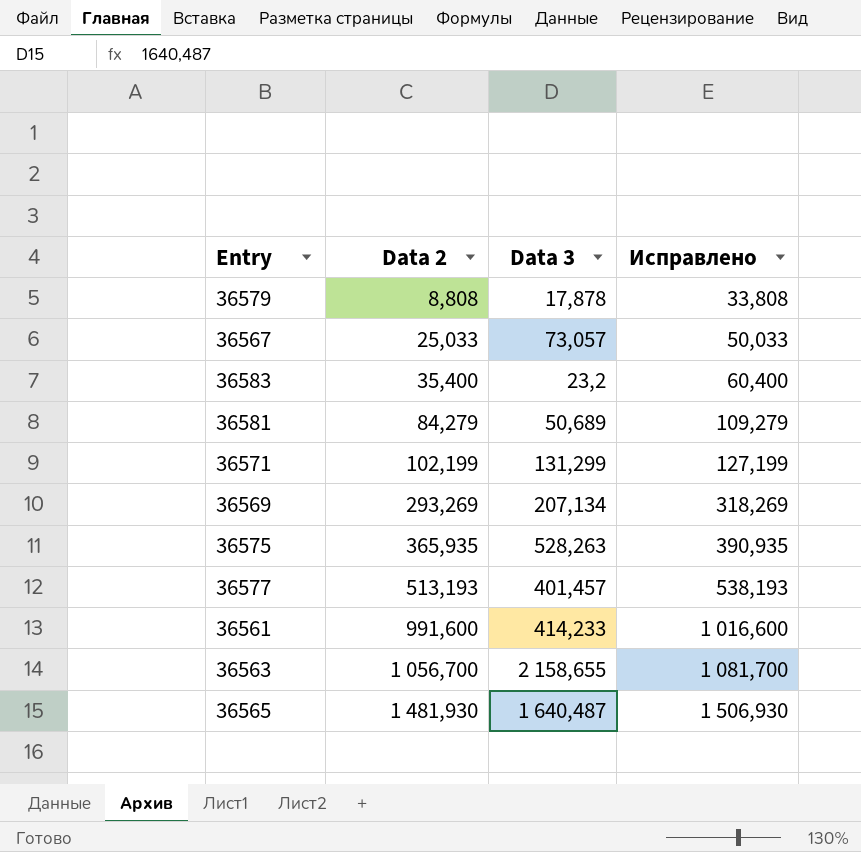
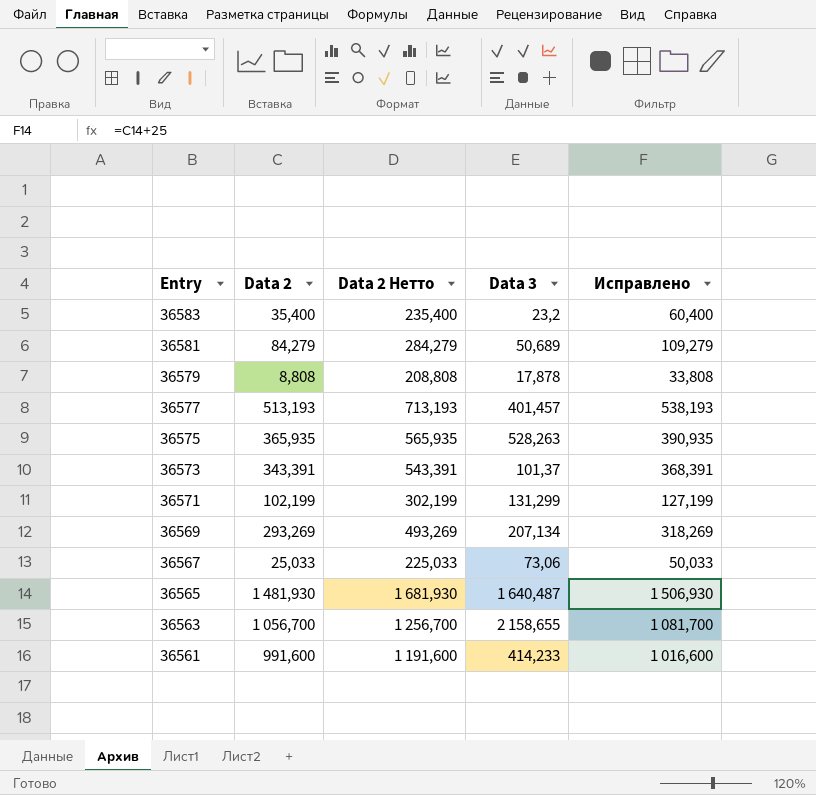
row order: Data 2 ascending -> Entry descending
column Data 2 Нетто | formula: none -> [Data 2] + 200
row 36573: none -> 343,391 | 543,391 | 101,37 | 368,391
36567 | Data 3: 73,057 -> 73,06

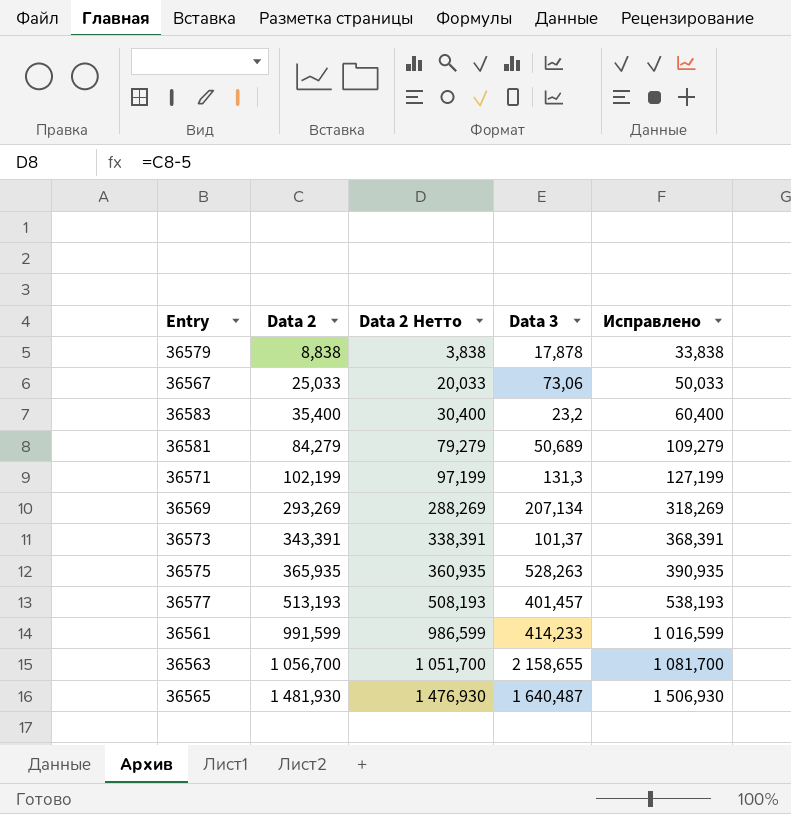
row order: Entry descending -> Data 2 ascending
column Data 2 Нетто | formula: [Data 2] + 200 -> [Data 2] - 5
36579 | Data 2: 8,808 -> 8,838
36579 | Исправлено: 33,808 -> 33,838
36571 | Data 3: 131,299 -> 131,3
36561 | Data 2: 991,600 -> 991,599
36561 | Исправлено: 1 016,600 -> 1 016,599

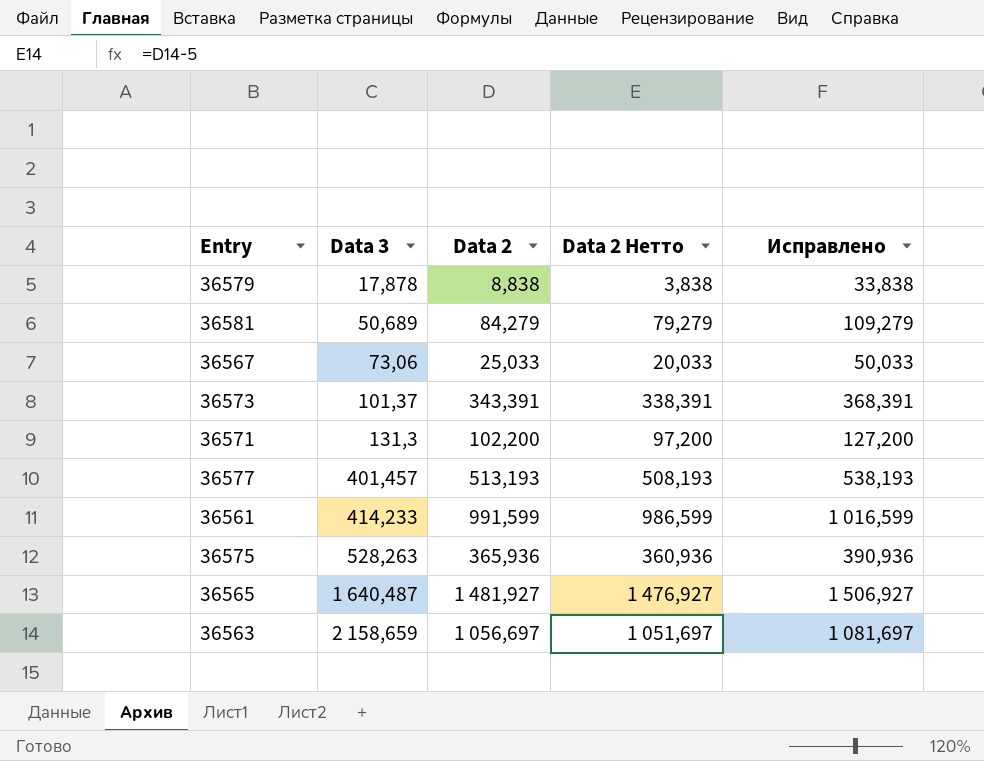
row order: Data 2 ascending -> Data 3 ascending
column Data 3 | position: 4 -> 2
row 36583: 35,400 | 30,400 | 23,2 | 60,400 -> none
row 36569: 293,269 | 288,269 | 207,134 | 318,269 -> none
36571 | Data 2: 102,199 -> 102,200
36571 | Data 2 Нетто: 97,199 -> 97,200
36571 | Исправлено: 127,199 -> 127,200
36575 | Data 2: 365,935 -> 365,936
36575 | Data 2 Нетто: 360,935 -> 360,936
36575 | Исправлено: 390,935 -> 390,936
36565 | Data 2: 1 481,930 -> 1 481,927
36565 | Data 2 Нетто: 1 476,930 -> 1 476,927
36565 | Исправлено: 1 506,930 -> 1 506,927
36563 | Data 3: 2 158,655 -> 2 158,659
36563 | Data 2: 1 056,700 -> 1 056,697
36563 | Data 2 Нетто: 1 051,700 -> 1 051,697
36563 | Исправлено: 1 081,700 -> 1 081,697

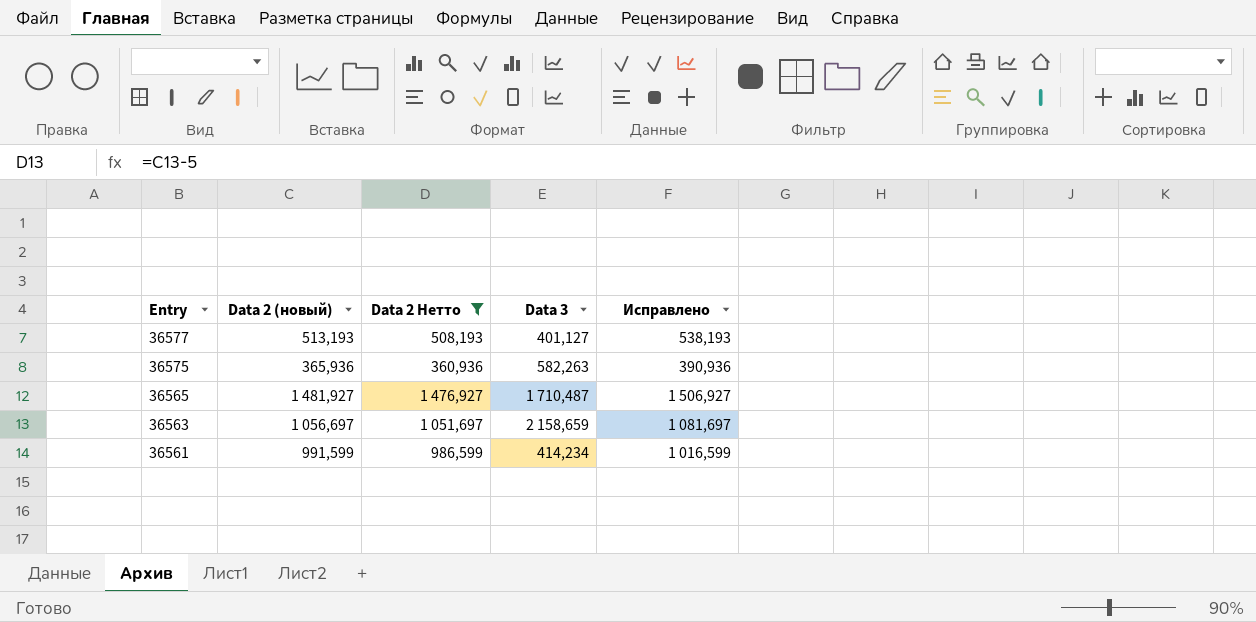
filter: none -> Data 2 Нетто >= 360,936
row order: Data 3 ascending -> Entry descending
column name: Data 2 -> Data 2 (новый)
column Data 3 | position: 2 -> 4
36577 | Data 3: 401,457 -> 401,127
36575 | Data 3: 528,263 -> 582,263
36565 | Data 3: 1 640,487 -> 1 710,487
36561 | Data 3: 414,233 -> 414,234

